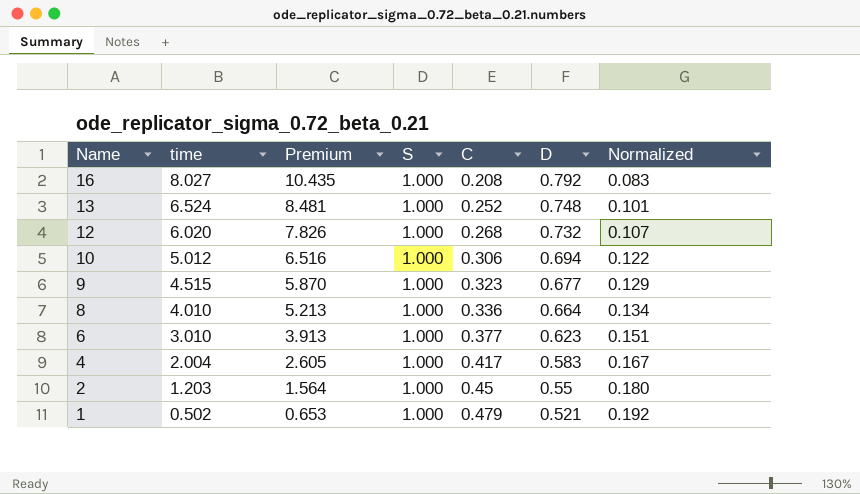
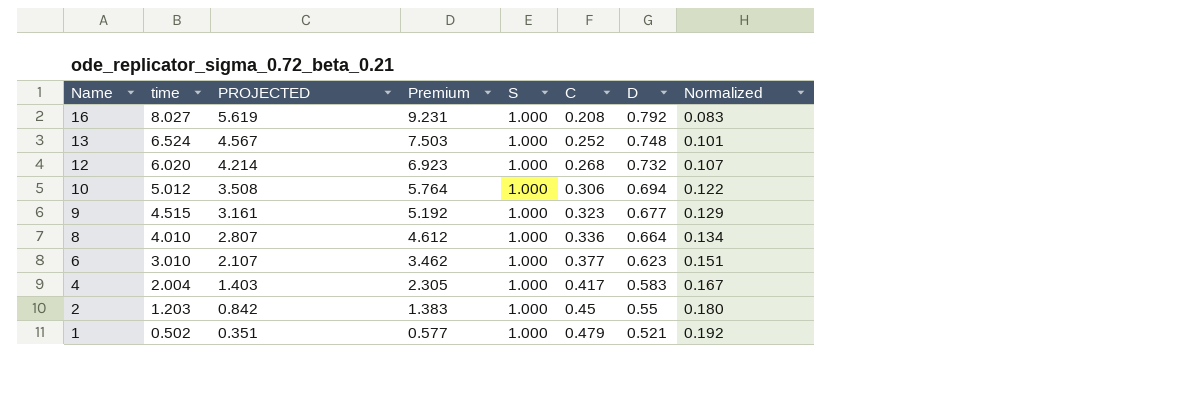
column PROJECTED | formula: none -> [time] * 0.7
column Premium | formula: [time] * 1.3 -> [time] * 1.15

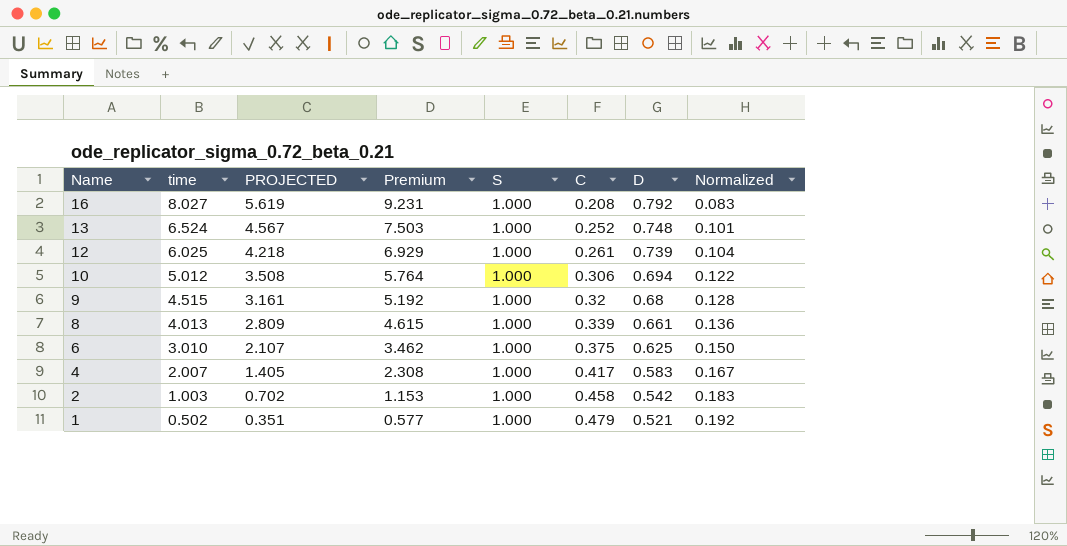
12 | time: 6.020 -> 6.025
12 | PROJECTED: 4.214 -> 4.218
12 | Premium: 6.923 -> 6.929
12 | C: 0.268 -> 0.261
12 | D: 0.732 -> 0.739
12 | Normalized: 0.107 -> 0.104
9 | C: 0.323 -> 0.32
9 | D: 0.677 -> 0.68
9 | Normalized: 0.129 -> 0.128
8 | time: 4.010 -> 4.013
8 | PROJECTED: 2.807 -> 2.809
8 | Premium: 4.612 -> 4.615
8 | C: 0.336 -> 0.339
8 | D: 0.664 -> 0.661
8 | Normalized: 0.134 -> 0.136
6 | C: 0.377 -> 0.375
6 | D: 0.623 -> 0.625
6 | Normalized: 0.151 -> 0.150
4 | time: 2.004 -> 2.007
4 | PROJECTED: 1.403 -> 1.405
4 | Premium: 2.305 -> 2.308
2 | time: 1.203 -> 1.003
2 | PROJECTED: 0.842 -> 0.702
2 | Premium: 1.383 -> 1.153
2 | C: 0.45 -> 0.458
2 | D: 0.55 -> 0.542
2 | Normalized: 0.180 -> 0.183

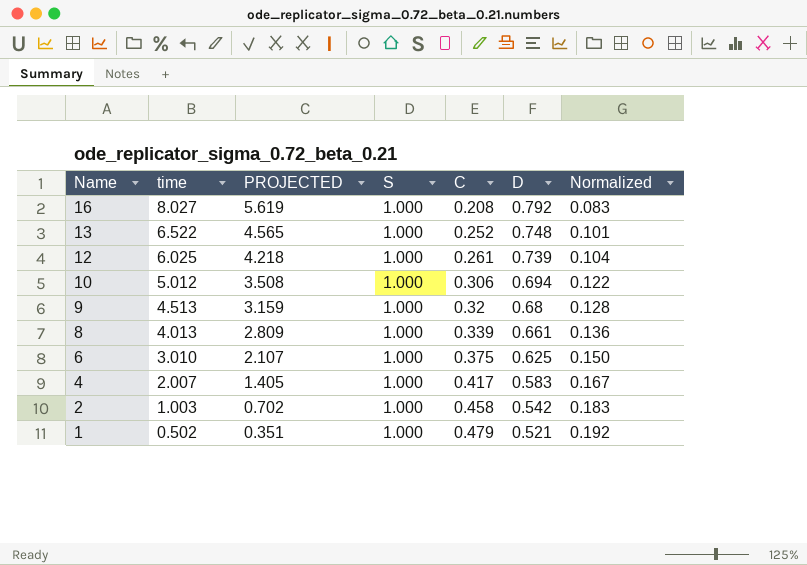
column Premium | formula: [time] * 1.15 -> none
13 | time: 6.524 -> 6.522
13 | PROJECTED: 4.567 -> 4.565
9 | time: 4.515 -> 4.513
9 | PROJECTED: 3.161 -> 3.159

